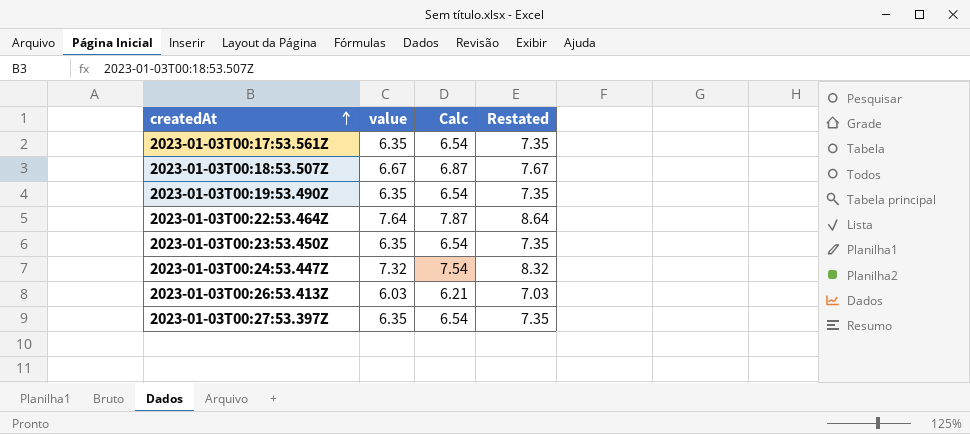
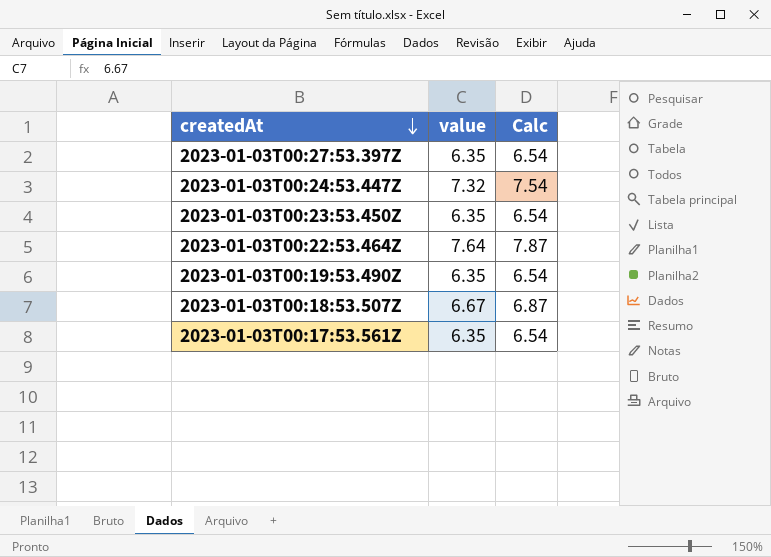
row order: createdAt ascending -> createdAt descending
column Restated | formula: [value] + 1 -> none
row 2023-01-03T00:26:53.413Z: 6.03 | 6.21 | 7.03 -> none

